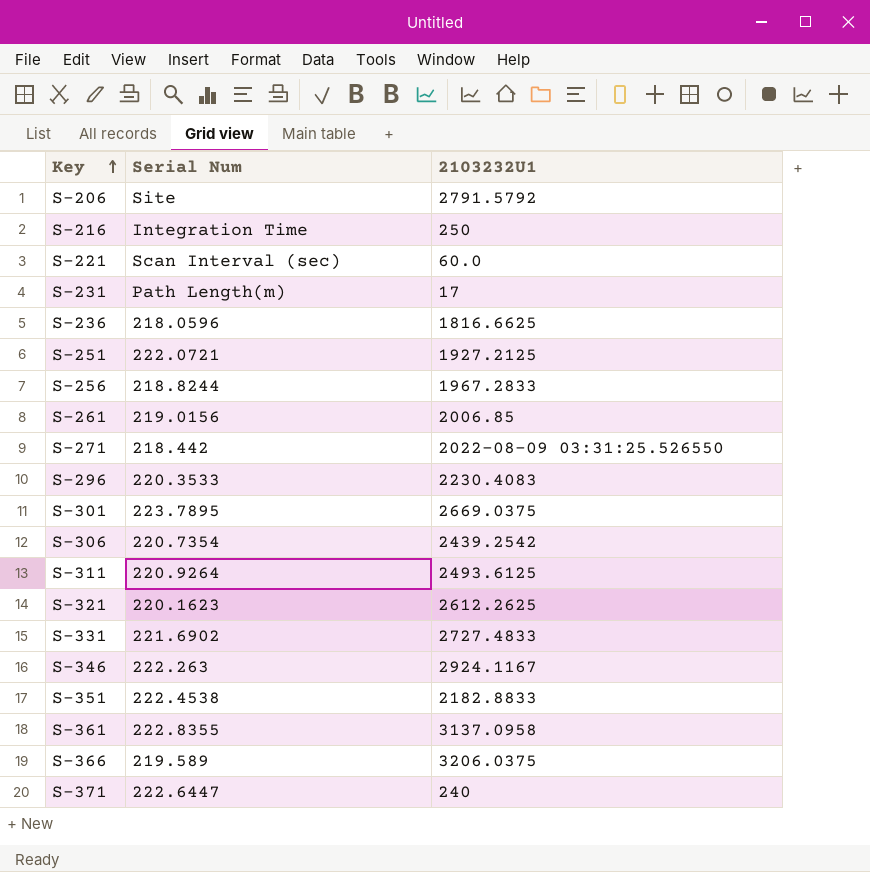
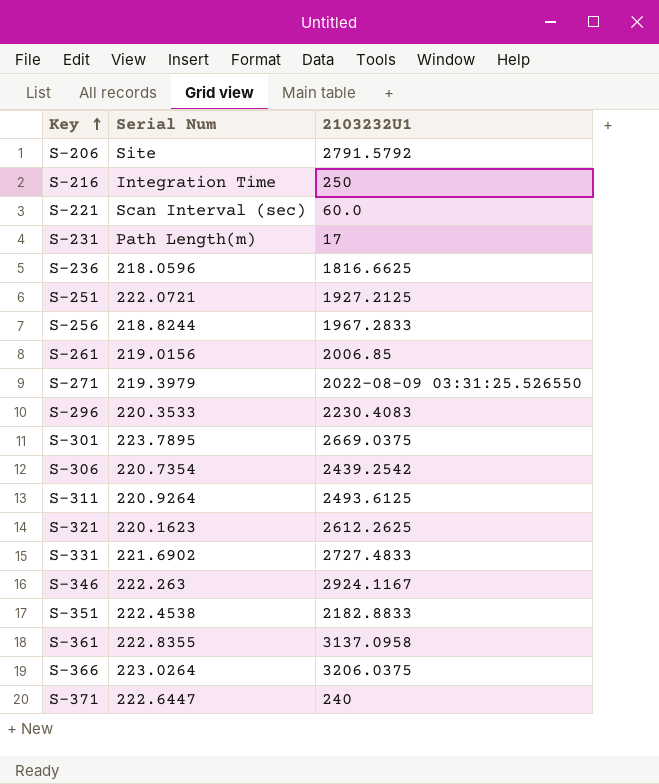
S-271 | Serial Num: 218.442 -> 219.3979
S-366 | Serial Num: 219.589 -> 223.0264

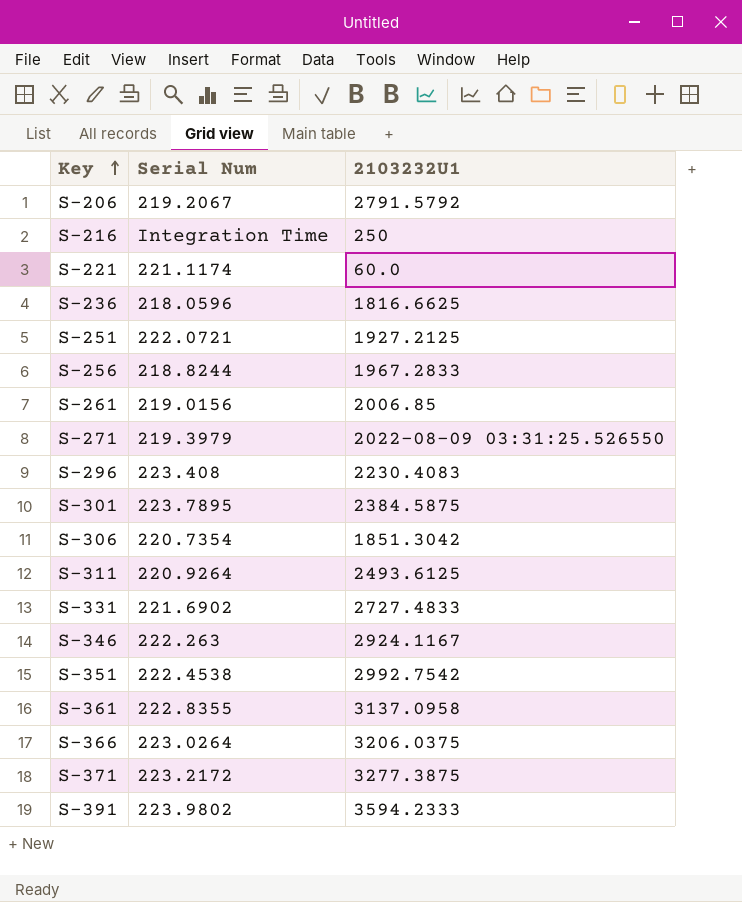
row S-231: Path Length(m) | 17 -> none
row S-321: 220.1623 | 2612.2625 -> none
S-206 | Serial Num: Site -> 219.2067
S-221 | Serial Num: Scan Interval (sec) -> 221.1174
S-296 | Serial Num: 220.3533 -> 223.408
S-301 | 2103232U1: 2669.0375 -> 2384.5875
S-306 | 2103232U1: 2439.2542 -> 1851.3042
S-351 | 2103232U1: 2182.8833 -> 2992.7542
S-371 | Serial Num: 222.6447 -> 223.2172
S-371 | 2103232U1: 240 -> 3277.3875
row S-391: none -> 223.9802 | 3594.2333

